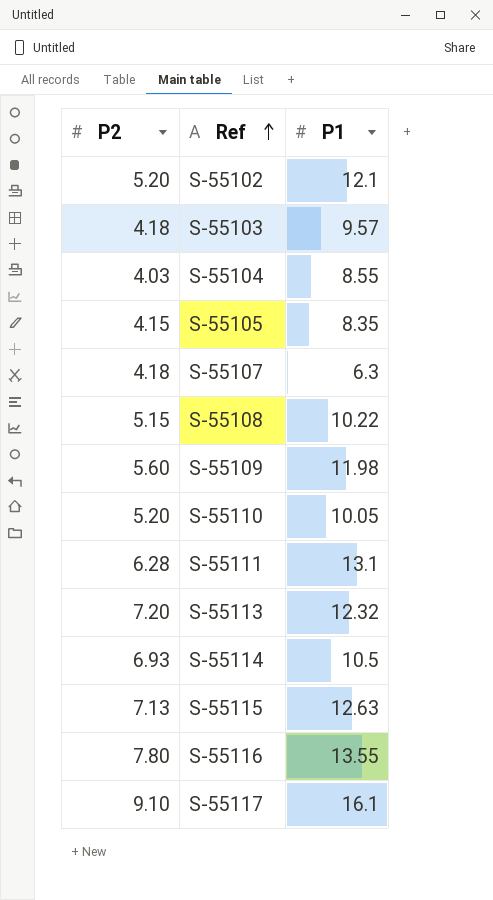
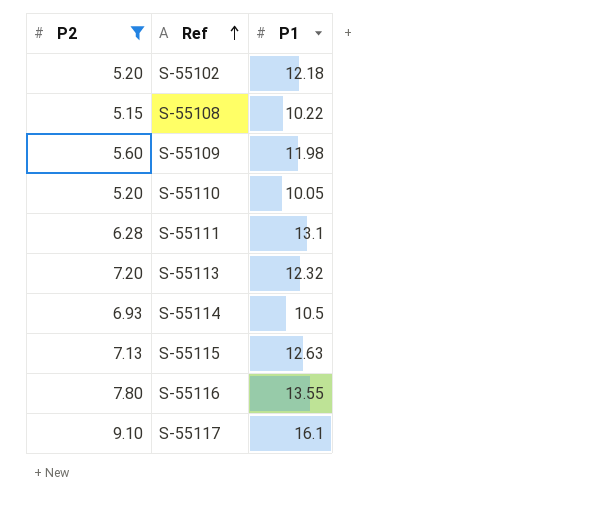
filter: none -> P2 >= 5.15
S-55102 | P1: 12.1 -> 12.18

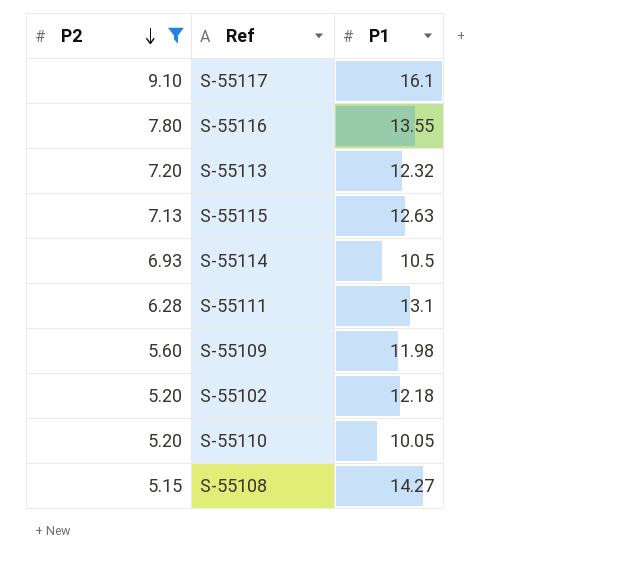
row order: Ref ascending -> P2 descending
S-55108 | P1: 10.22 -> 14.27

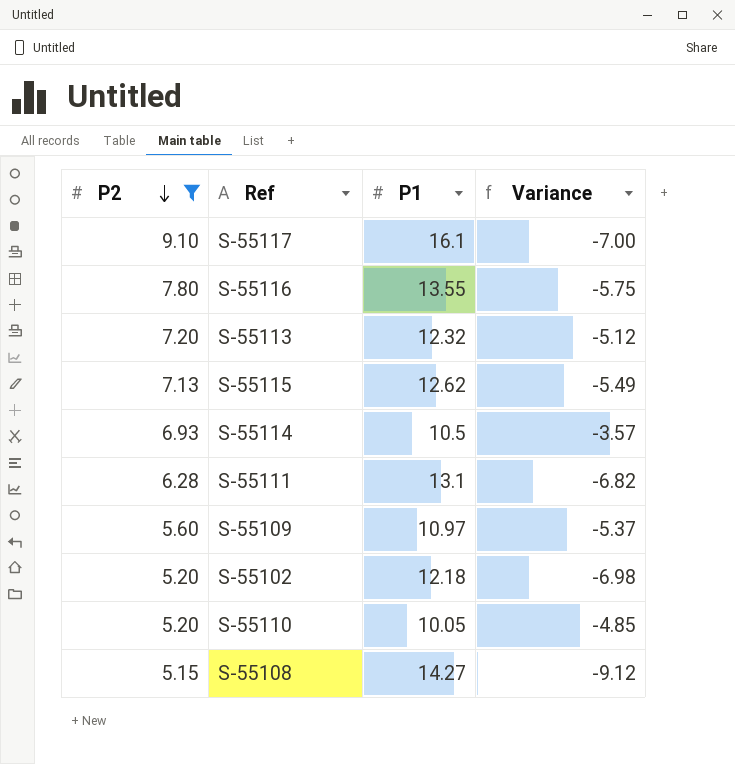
column Variance | formula: none -> [P2] - [P1]
S-55115 | P1: 12.63 -> 12.62
S-55109 | P1: 11.98 -> 10.97

